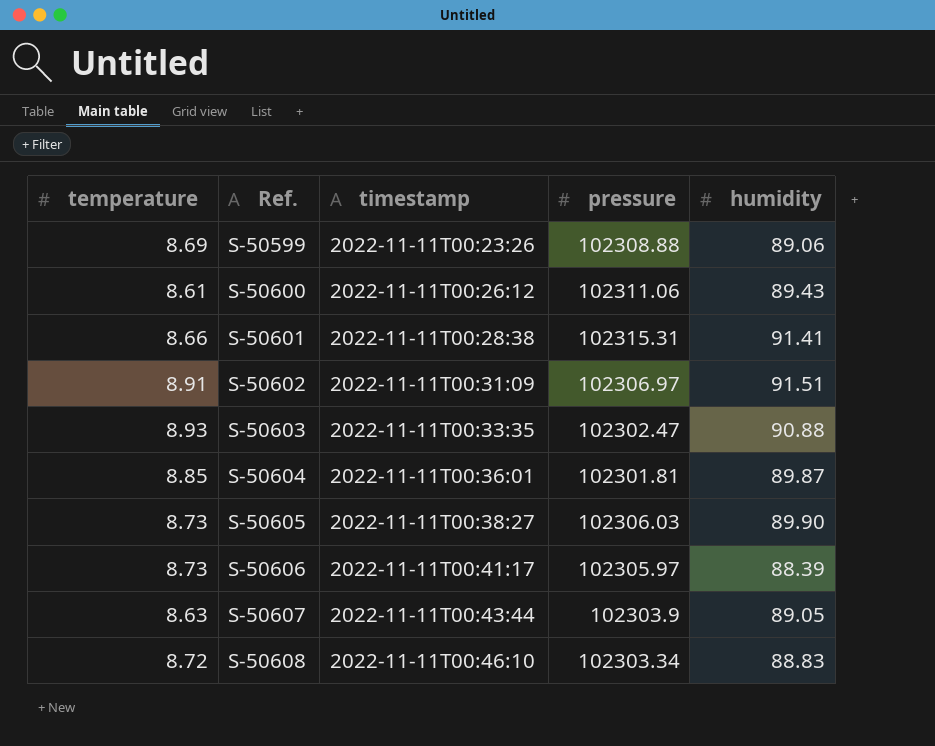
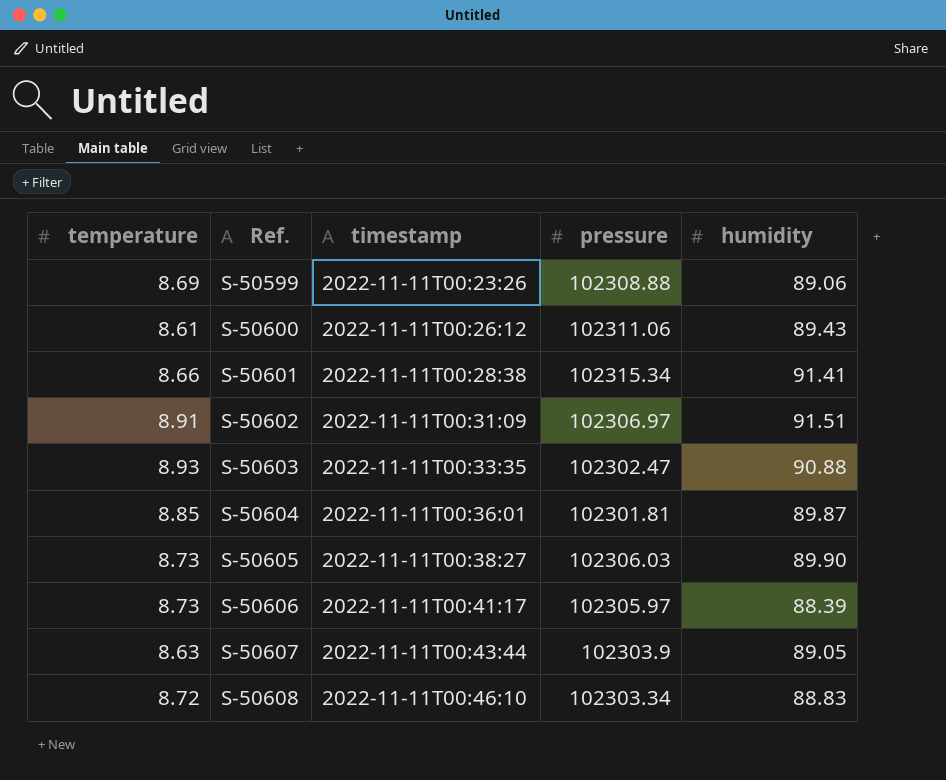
S-50601 | pressure: 102315.31 -> 102315.34

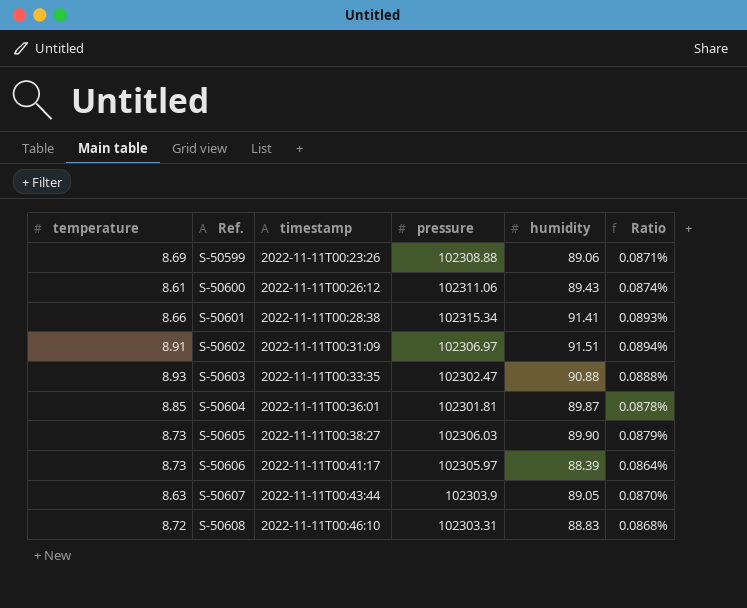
column Ratio | formula: none -> [humidity] / [pressure]
S-50608 | pressure: 102303.34 -> 102303.31

